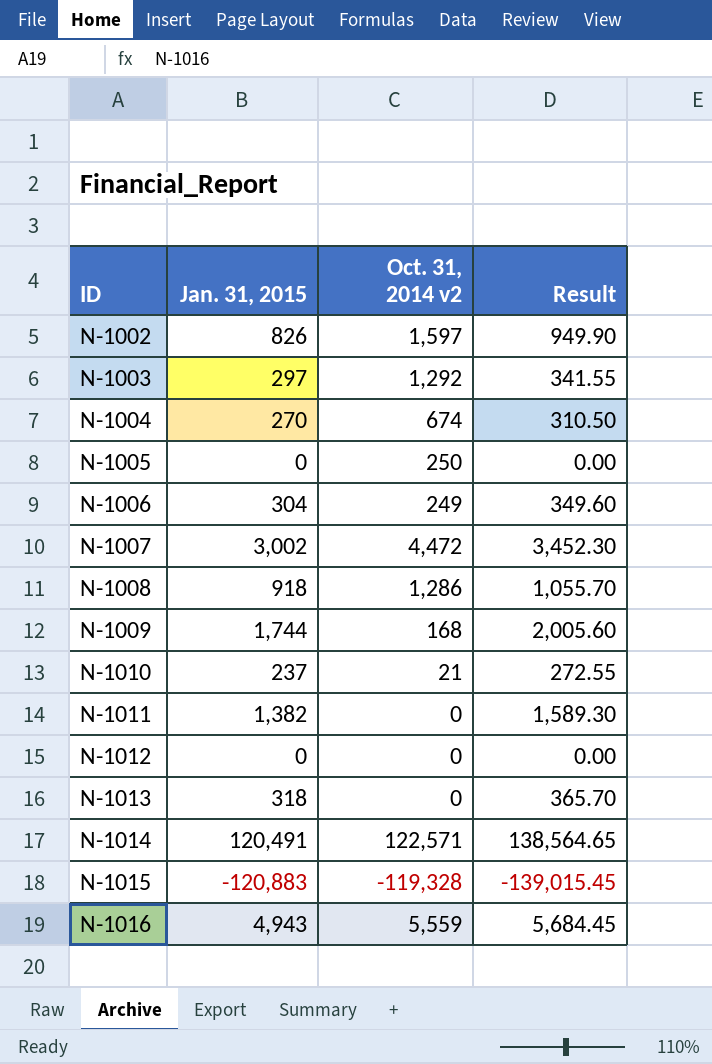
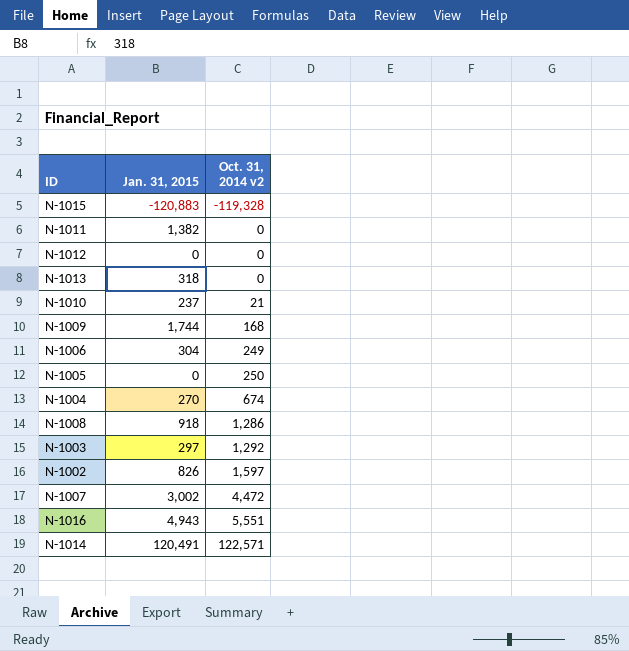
row order: ID ascending -> Oct. 31, 2014 v2 ascending
column Result | formula: [Jan. 31, 2015] * 1.15 -> none
N-1016 | Oct. 31, 2014 v2: 5,559 -> 5,551

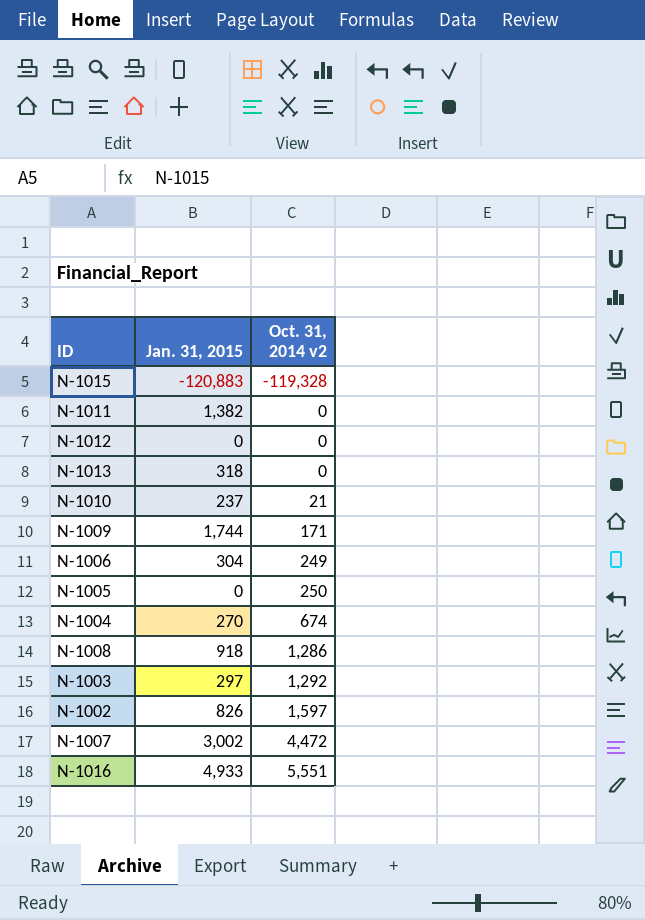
row N-1014: 120,491 | 122,571 -> none
N-1009 | Oct. 31, 2014 v2: 168 -> 171
N-1016 | Jan. 31, 2015: 4,943 -> 4,933

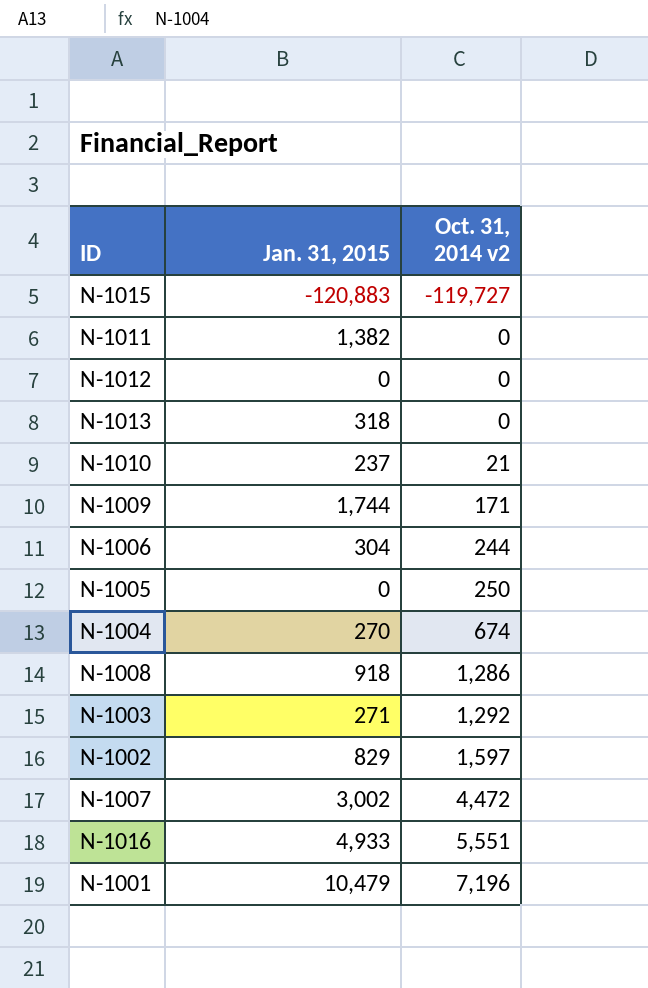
N-1015 | Oct. 31, 2014 v2: -119,328 -> -119,727
N-1006 | Oct. 31, 2014 v2: 249 -> 244
N-1003 | Jan. 31, 2015: 297 -> 271
N-1002 | Jan. 31, 2015: 826 -> 829
row N-1001: none -> 10,479 | 7,196

